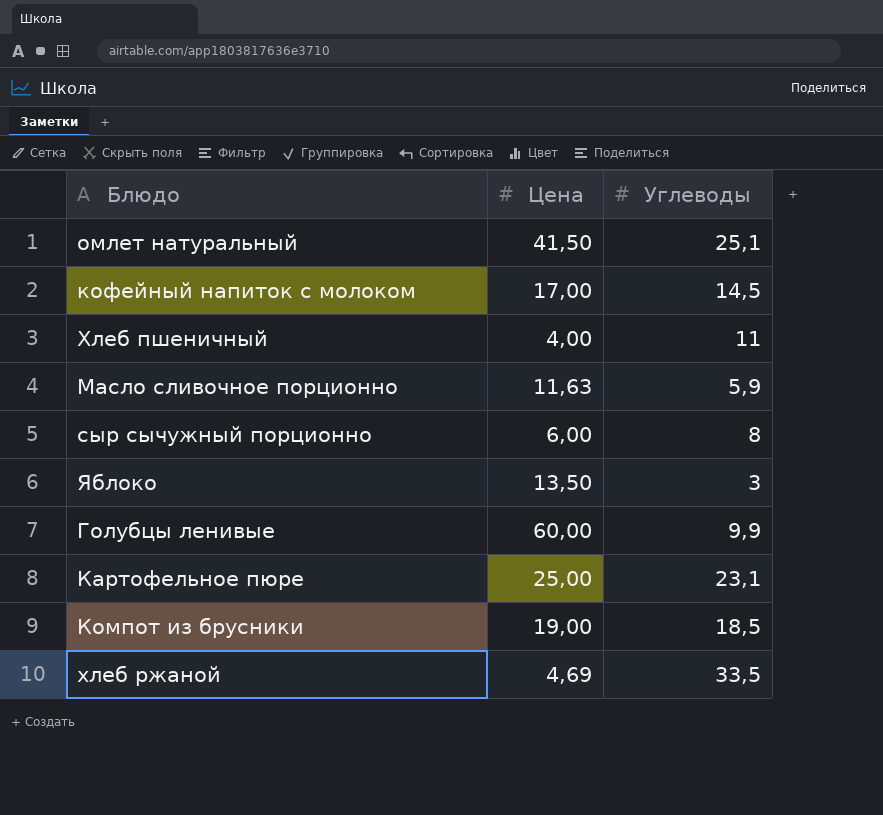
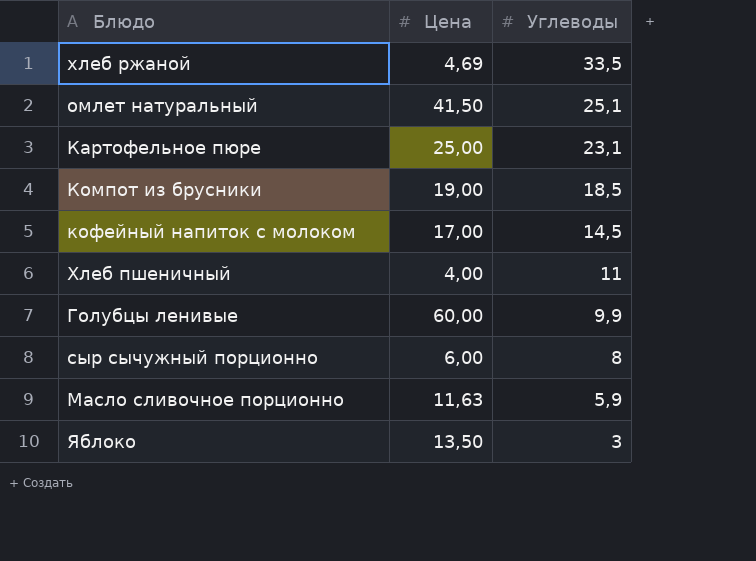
row order: none -> Углеводы descending

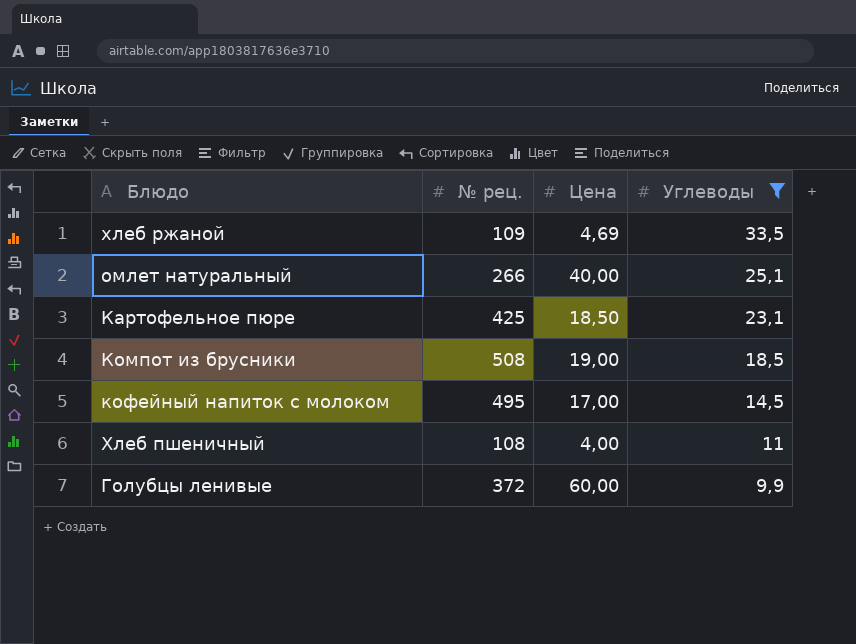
filter: none -> Углеводы >= 9,9
column № рец. | position: none -> 2
омлет натуральный | Цена: 41,50 -> 40,00
Картофельное пюре | Цена: 25,00 -> 18,50

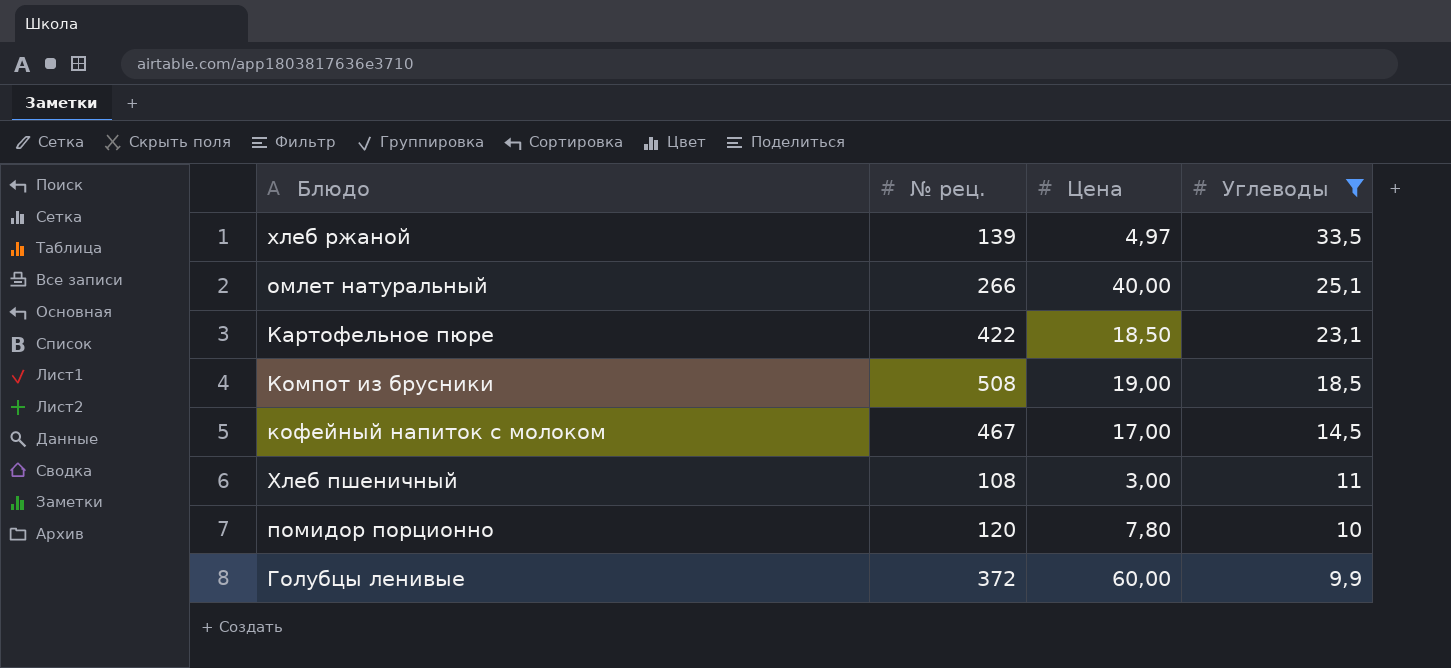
хлеб ржаной | № рец.: 109 -> 139
хлеб ржаной | Цена: 4,69 -> 4,97
Картофельное пюре | № рец.: 425 -> 422
кофейный напиток с молоком | № рец.: 495 -> 467
Хлеб пшеничный | Цена: 4,00 -> 3,00
row помидор порционно: none -> 120 | 7,80 | 10

